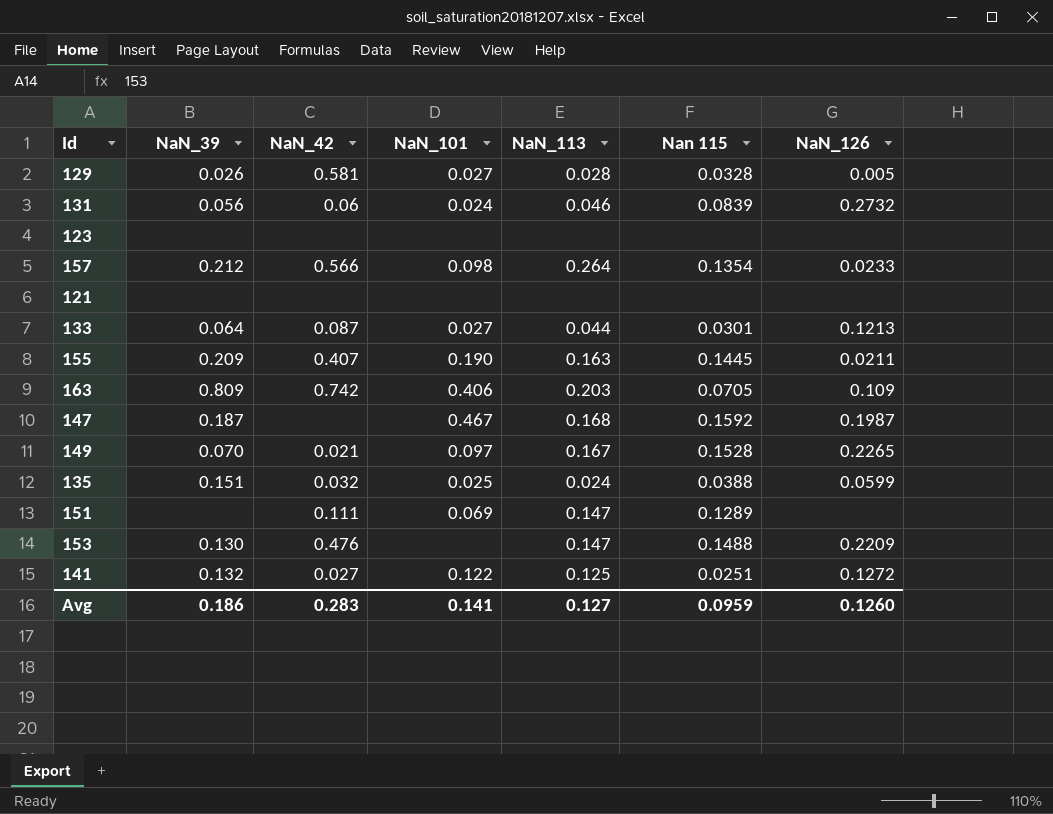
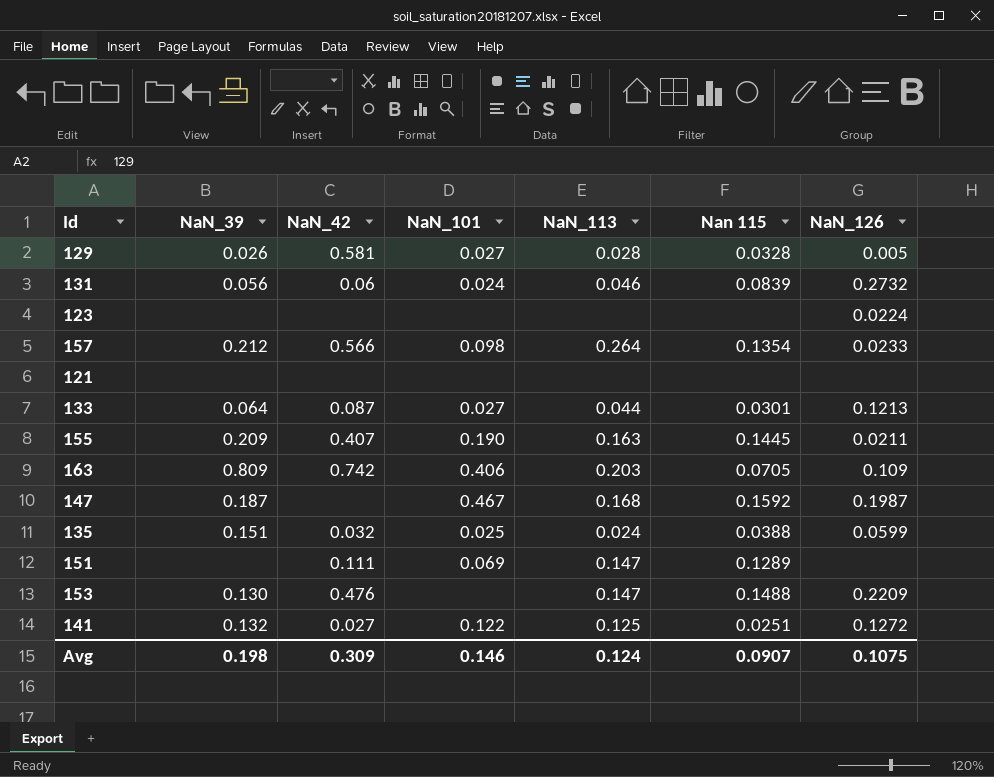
row 149: 0.070 | 0.021 | 0.097 | 0.167 | 0.1528 | 0.2265 -> none
123 | NaN_126: none -> 0.0224
Avg | NaN_39: 0.186 -> 0.198
Avg | NaN_42: 0.283 -> 0.309
Avg | NaN_101: 0.141 -> 0.146
Avg | NaN_113: 0.127 -> 0.124
Avg | Nan 115: 0.0959 -> 0.0907
Avg | NaN_126: 0.1260 -> 0.1075

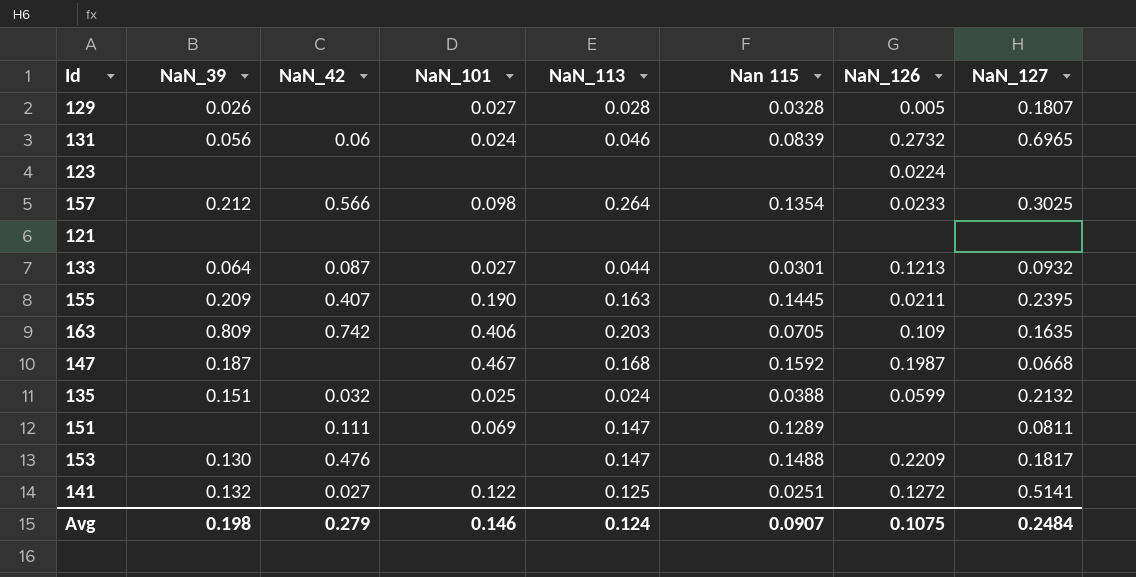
column NaN_127 | position: none -> 8
129 | NaN_42: 0.581 -> none
Avg | NaN_42: 0.309 -> 0.279

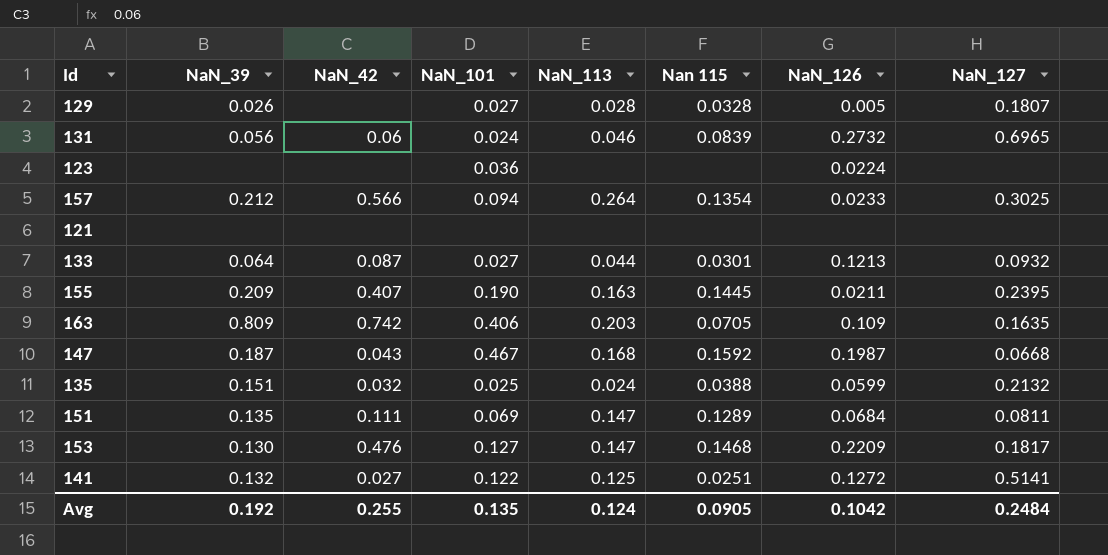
123 | NaN_101: none -> 0.036
157 | NaN_101: 0.098 -> 0.094
147 | NaN_42: none -> 0.043
151 | NaN_39: none -> 0.135
151 | NaN_126: none -> 0.0684
153 | NaN_101: none -> 0.127
153 | Nan 115: 0.1488 -> 0.1468
Avg | NaN_39: 0.198 -> 0.192
Avg | NaN_42: 0.279 -> 0.255
Avg | NaN_101: 0.146 -> 0.135
Avg | Nan 115: 0.0907 -> 0.0905
Avg | NaN_126: 0.1075 -> 0.1042

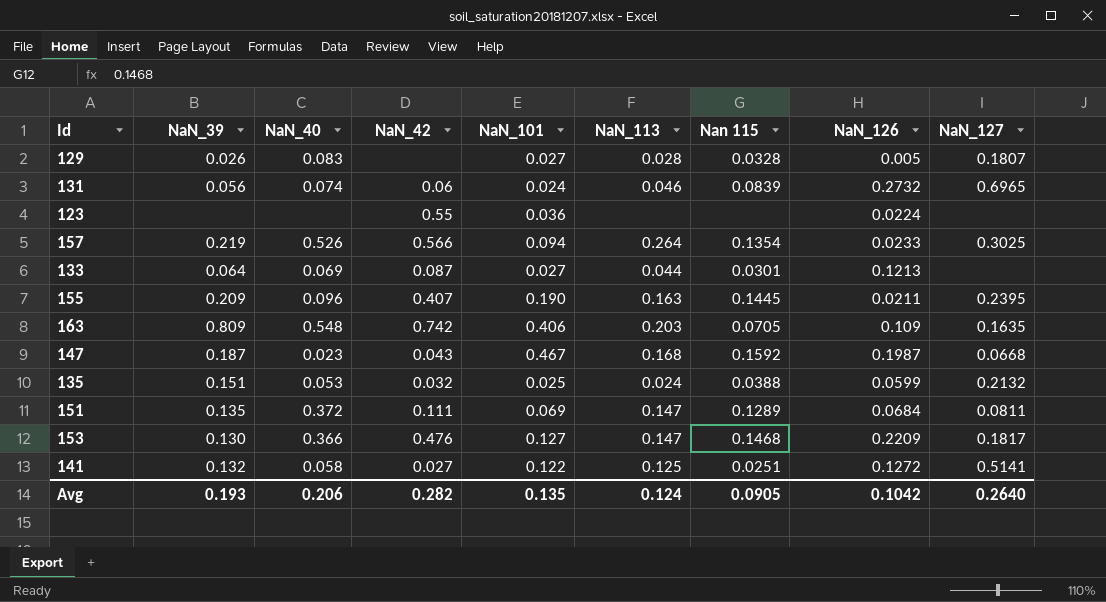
column NaN_40 | position: none -> 3
row 121: none | none | none | none | none | none | none -> none
123 | NaN_42: none -> 0.55
157 | NaN_39: 0.212 -> 0.219
133 | NaN_127: 0.0932 -> none
Avg | NaN_39: 0.192 -> 0.193
Avg | NaN_42: 0.255 -> 0.282
Avg | NaN_127: 0.2484 -> 0.2640

